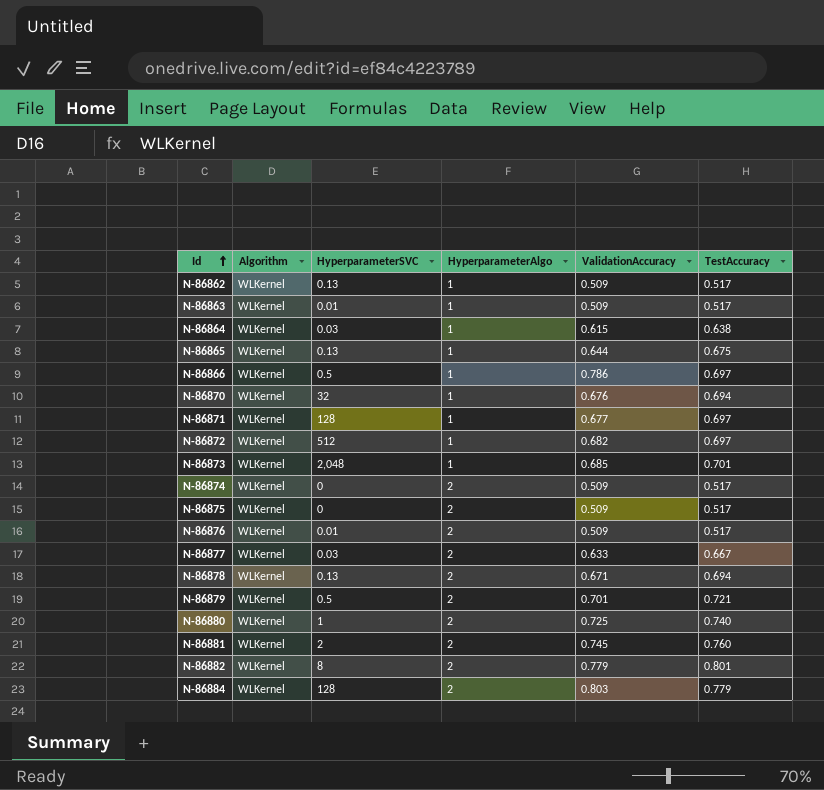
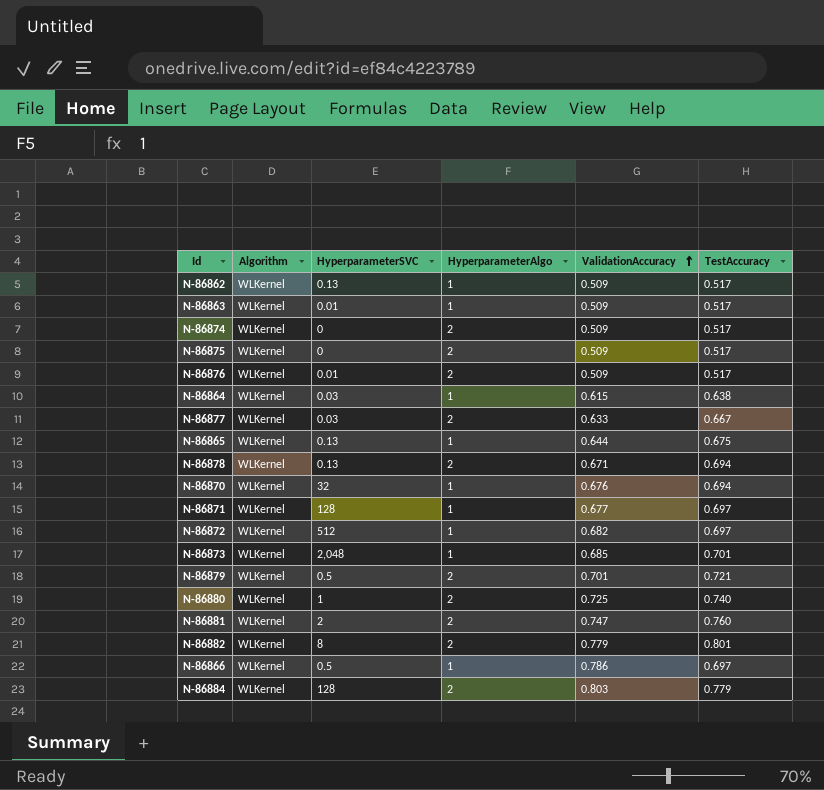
row order: Id ascending -> ValidationAccuracy ascending
N-86881 | ValidationAccuracy: 0.745 -> 0.747

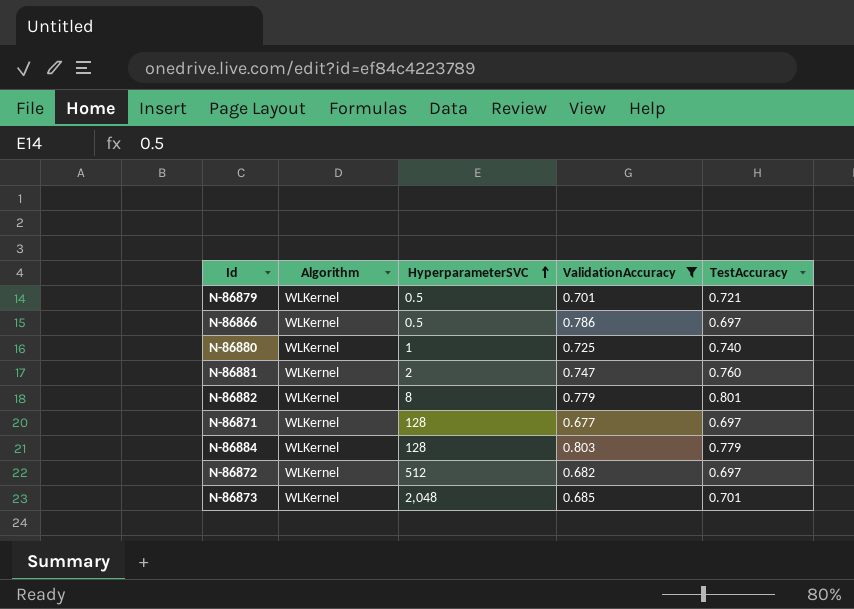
filter: none -> ValidationAccuracy >= 0.677
row order: ValidationAccuracy ascending -> HyperparameterSVC ascending
column HyperparameterAlgo | position: 4 -> none

